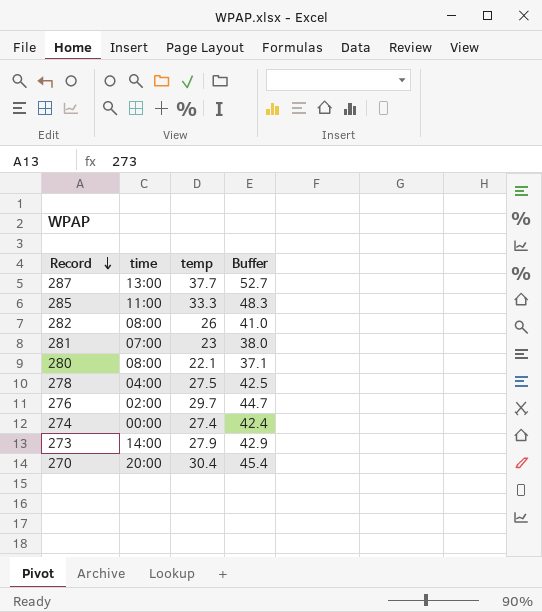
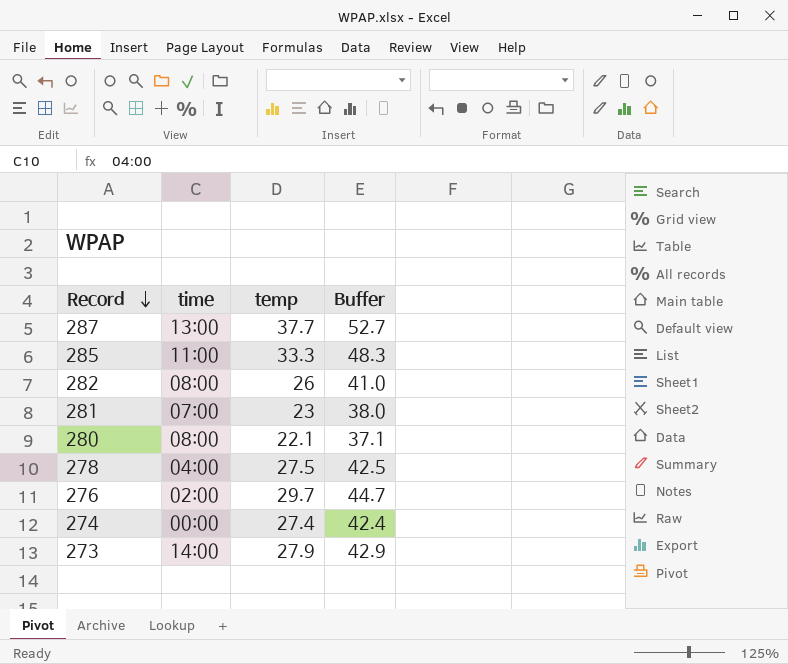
row 270: 20:00 | 30.4 | 45.4 -> none

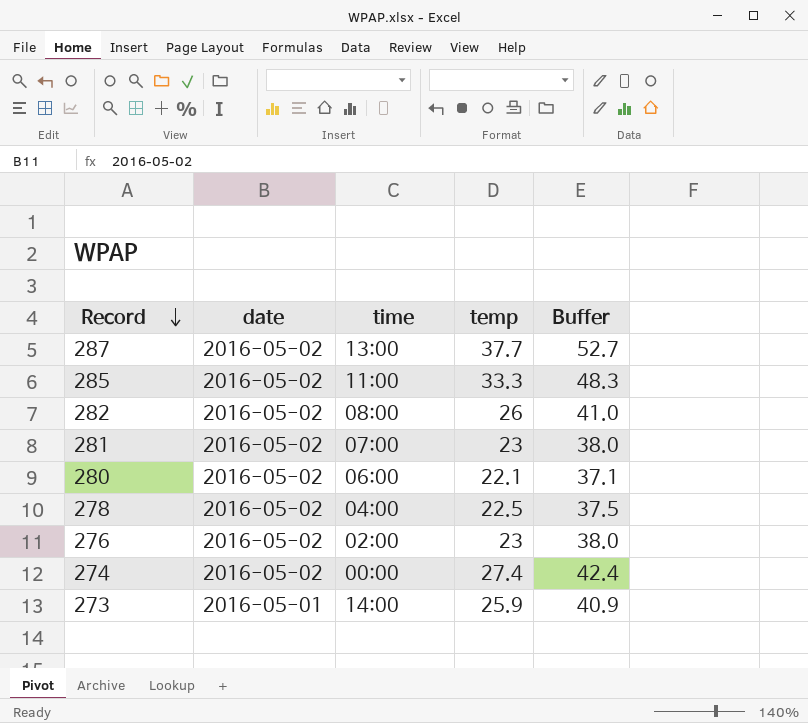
column date | position: none -> 2
280 | time: 08:00 -> 06:00
278 | temp: 27.5 -> 22.5
278 | Buffer: 42.5 -> 37.5
276 | temp: 29.7 -> 23
276 | Buffer: 44.7 -> 38.0
273 | temp: 27.9 -> 25.9
273 | Buffer: 42.9 -> 40.9

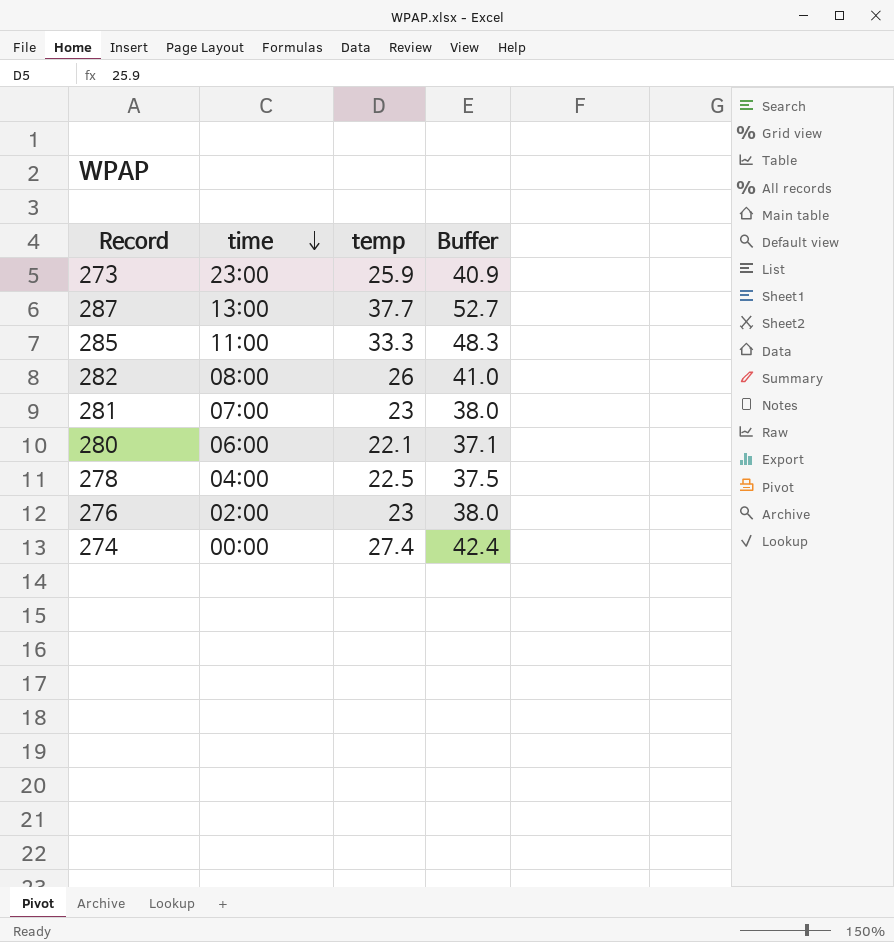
row order: Record descending -> time descending
column date | position: 2 -> none
273 | time: 14:00 -> 23:00

